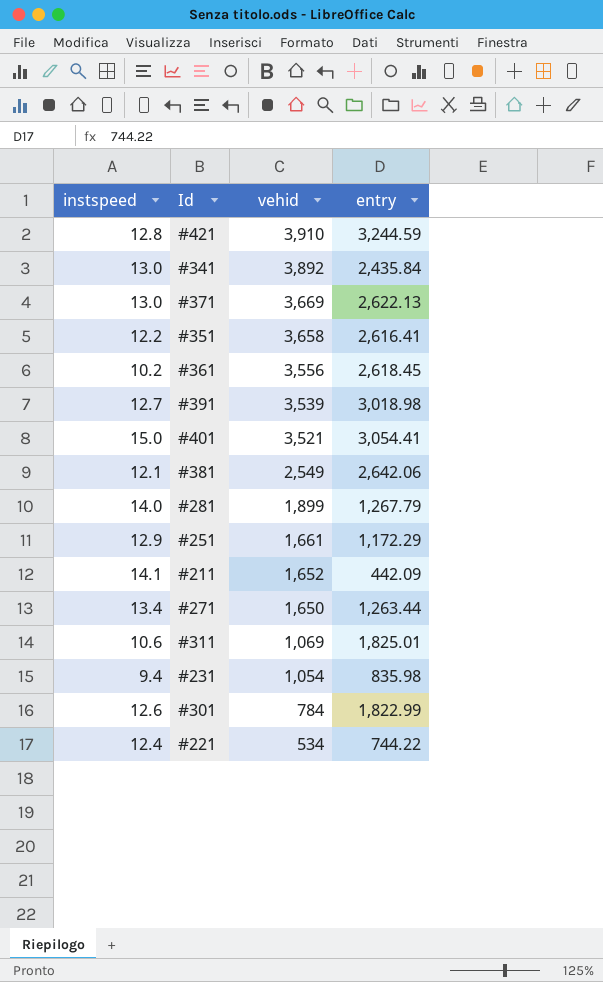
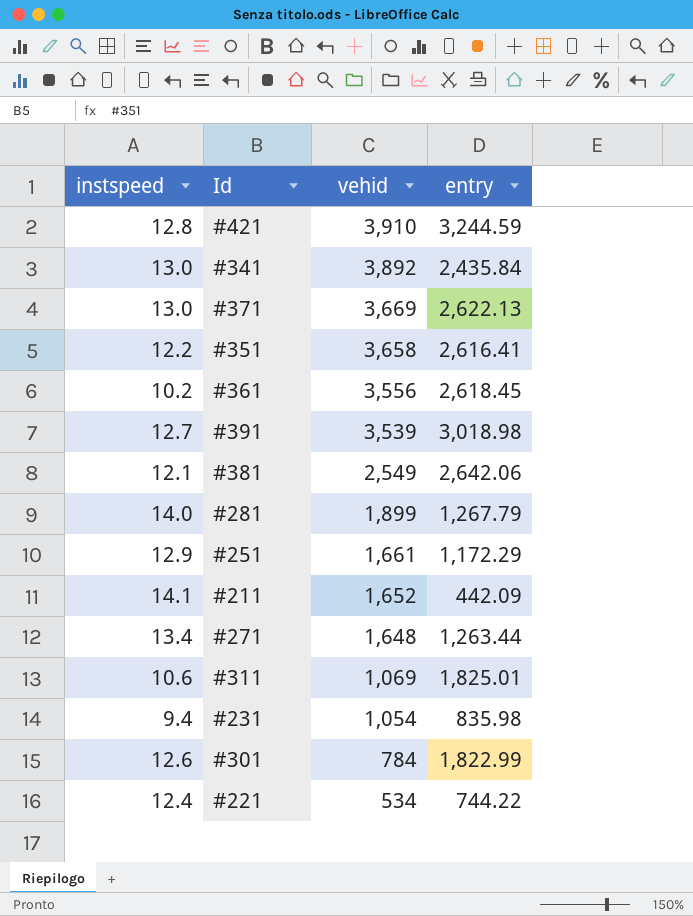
row #401: 15.0 | 3,521 | 3,054.41 -> none
#271 | vehid: 1,650 -> 1,648

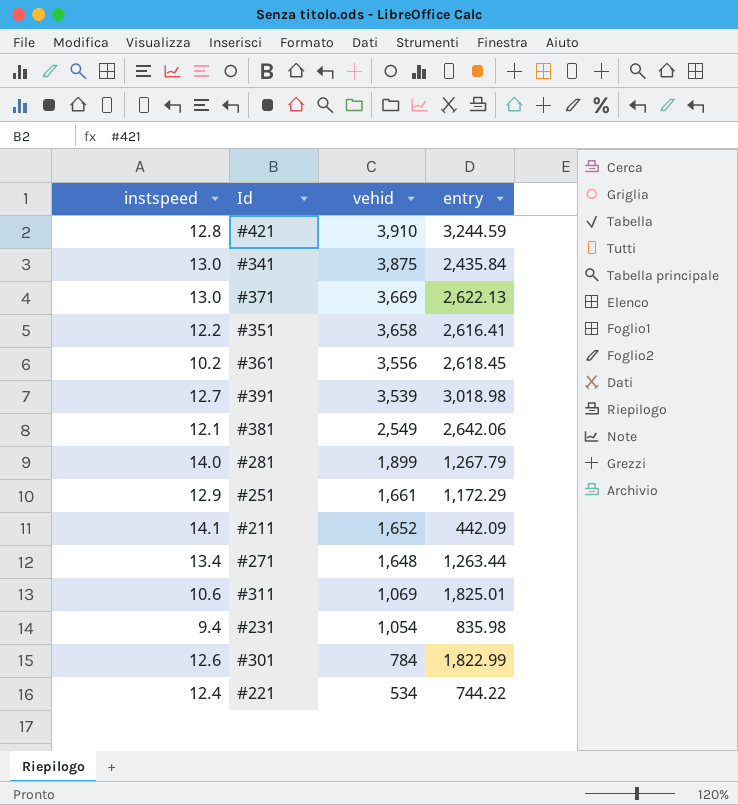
#341 | vehid: 3,892 -> 3,875

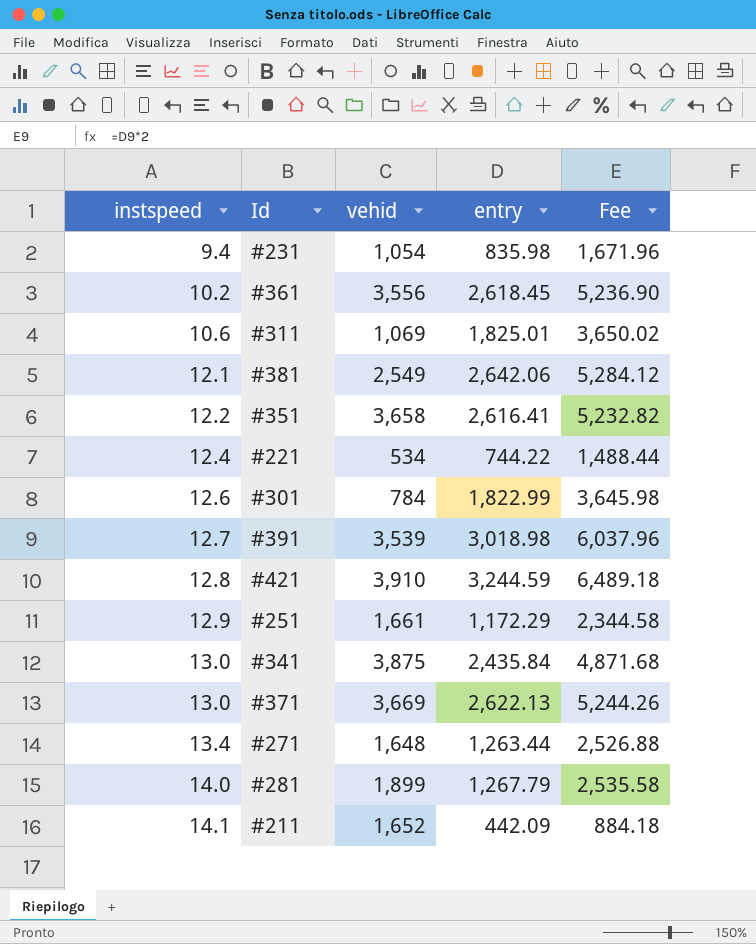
row order: vehid descending -> instspeed ascending
column Fee | formula: none -> [entry] * 2

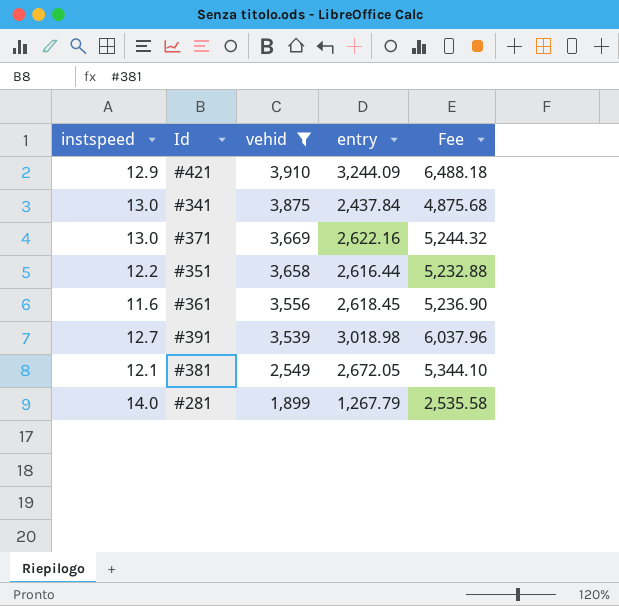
filter: none -> vehid >= 1,899
row order: instspeed ascending -> vehid descending
#421 | instspeed: 12.8 -> 12.9
#421 | entry: 3,244.59 -> 3,244.09
#421 | Fee: 6,489.18 -> 6,488.18
#341 | entry: 2,435.84 -> 2,437.84
#341 | Fee: 4,871.68 -> 4,875.68
#371 | entry: 2,622.13 -> 2,622.16
#371 | Fee: 5,244.26 -> 5,244.32
#351 | entry: 2,616.41 -> 2,616.44
#351 | Fee: 5,232.82 -> 5,232.88
#361 | instspeed: 10.2 -> 11.6
#381 | entry: 2,642.06 -> 2,672.05
#381 | Fee: 5,284.12 -> 5,344.10

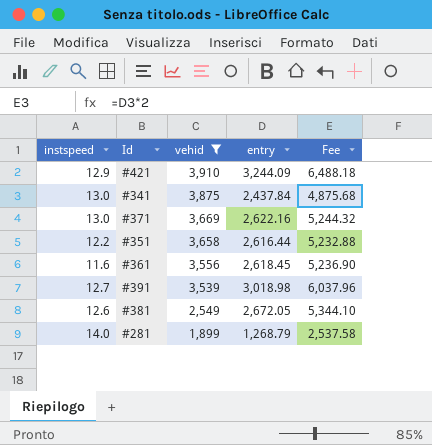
#381 | instspeed: 12.1 -> 12.6
#281 | entry: 1,267.79 -> 1,268.79
#281 | Fee: 2,535.58 -> 2,537.58

